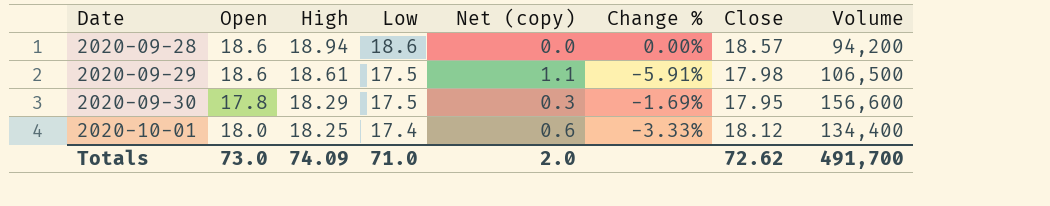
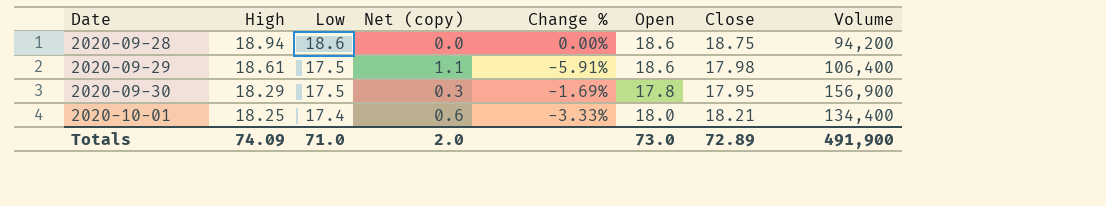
column Open | position: 2 -> 6
2020-09-28 | Close: 18.57 -> 18.75
2020-09-29 | Volume: 106,500 -> 106,400
2020-09-30 | Volume: 156,600 -> 156,900
2020-10-01 | Close: 18.12 -> 18.21
Totals | Close: 72.62 -> 72.89
Totals | Volume: 491,700 -> 491,900

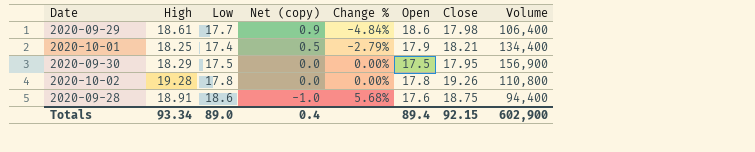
row order: Date ascending -> Net (copy) descending
2020-09-29 | Low: 17.5 -> 17.7
2020-09-29 | Net (copy): 1.1 -> 0.9
2020-09-29 | Change %: -5.91% -> -4.84%
2020-10-01 | Net (copy): 0.6 -> 0.5
2020-10-01 | Change %: -3.33% -> -2.79%
2020-10-01 | Open: 18.0 -> 17.9
2020-09-30 | Net (copy): 0.3 -> 0.0
2020-09-30 | Change %: -1.69% -> 0.00%
2020-09-30 | Open: 17.8 -> 17.5
row 2020-10-02: none -> 19.28 | 17.8 | 0.0 | 0.00% | 17.8 | 19.26 | 110,800
2020-09-28 | High: 18.94 -> 18.91
2020-09-28 | Net (copy): 0.0 -> -1.0
2020-09-28 | Change %: 0.00% -> 5.68%
2020-09-28 | Open: 18.6 -> 17.6
2020-09-28 | Volume: 94,200 -> 94,400
Totals | High: 74.09 -> 93.34
Totals | Low: 71.0 -> 89.0
Totals | Net (copy): 2.0 -> 0.4
Totals | Open: 73.0 -> 89.4
Totals | Close: 72.89 -> 92.15
Totals | Volume: 491,900 -> 602,900

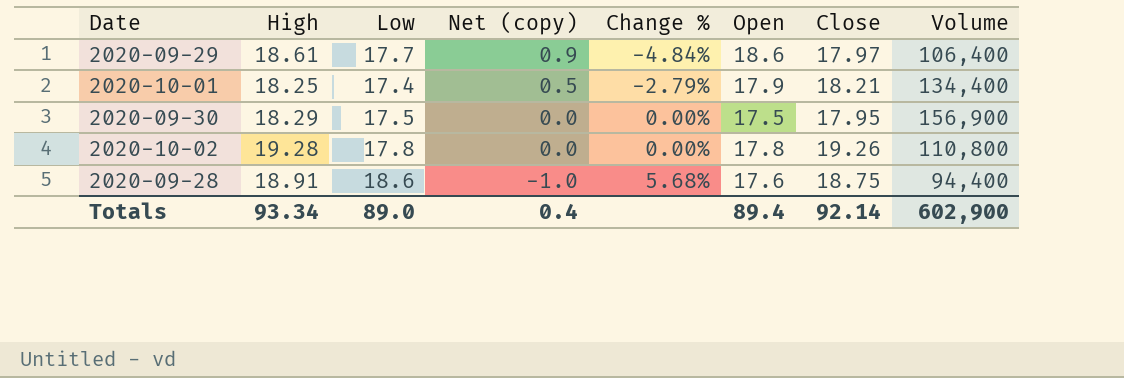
2020-09-29 | Close: 17.98 -> 17.97
Totals | Close: 92.15 -> 92.14

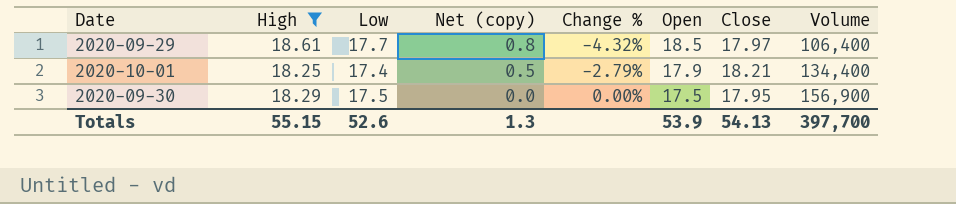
filter: none -> High <= 18.61
2020-09-29 | Net (copy): 0.9 -> 0.8
2020-09-29 | Change %: -4.84% -> -4.32%
2020-09-29 | Open: 18.6 -> 18.5
Totals | High: 93.34 -> 55.15
Totals | Low: 89.0 -> 52.6
Totals | Net (copy): 0.4 -> 1.3
Totals | Open: 89.4 -> 53.9
Totals | Close: 92.14 -> 54.13
Totals | Volume: 602,900 -> 397,700

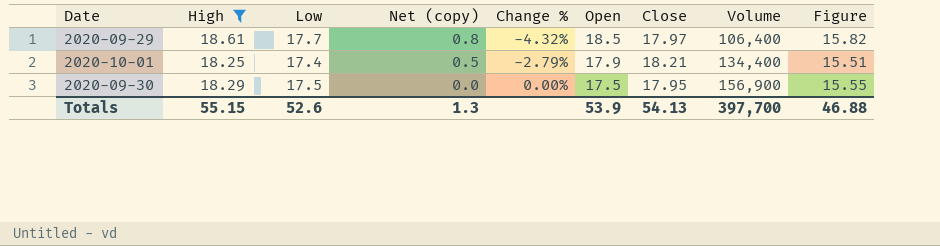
column Figure | formula: none -> [High] * 0.85

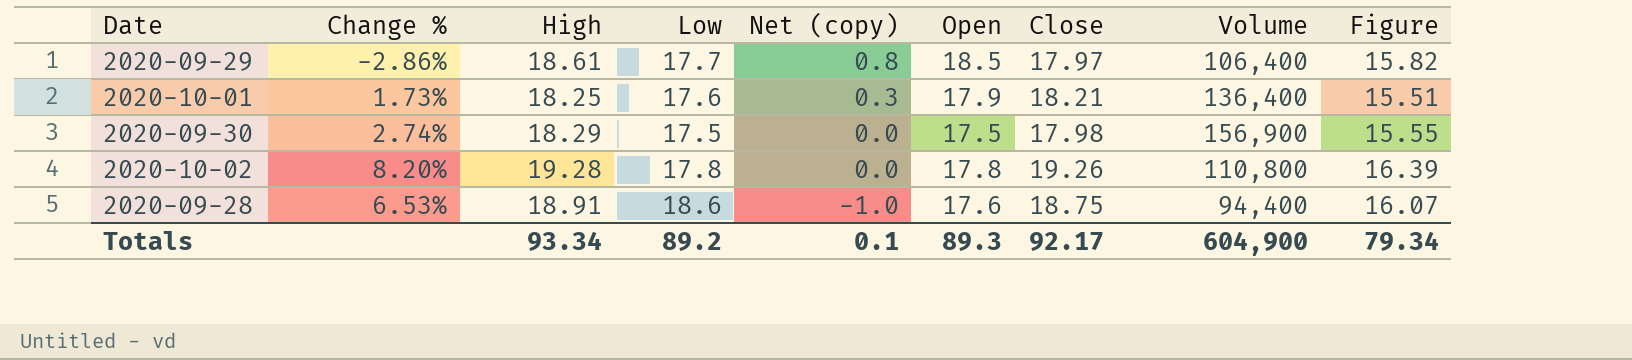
filter: High <= 18.61 -> none
column Change % | formula: ([Low] - [Open]) / [Open] -> ([Close] - [Open]) / [Open]
column Change % | position: 5 -> 2
2020-10-01 | Low: 17.4 -> 17.6
2020-10-01 | Net (copy): 0.5 -> 0.3
2020-10-01 | Volume: 134,400 -> 136,400
2020-09-30 | Close: 17.95 -> 17.98
Totals | High: 55.15 -> 93.34
Totals | Low: 52.6 -> 89.2
Totals | Net (copy): 1.3 -> 0.1
Totals | Open: 53.9 -> 89.3
Totals | Close: 54.13 -> 92.17
Totals | Volume: 397,700 -> 604,900
Totals | Figure: 46.88 -> 79.34

